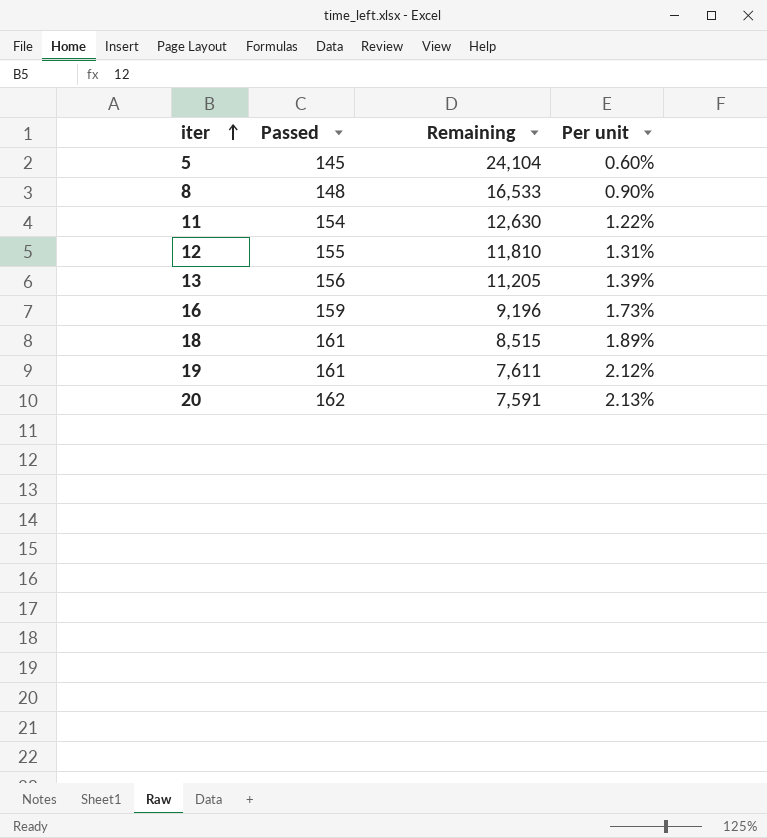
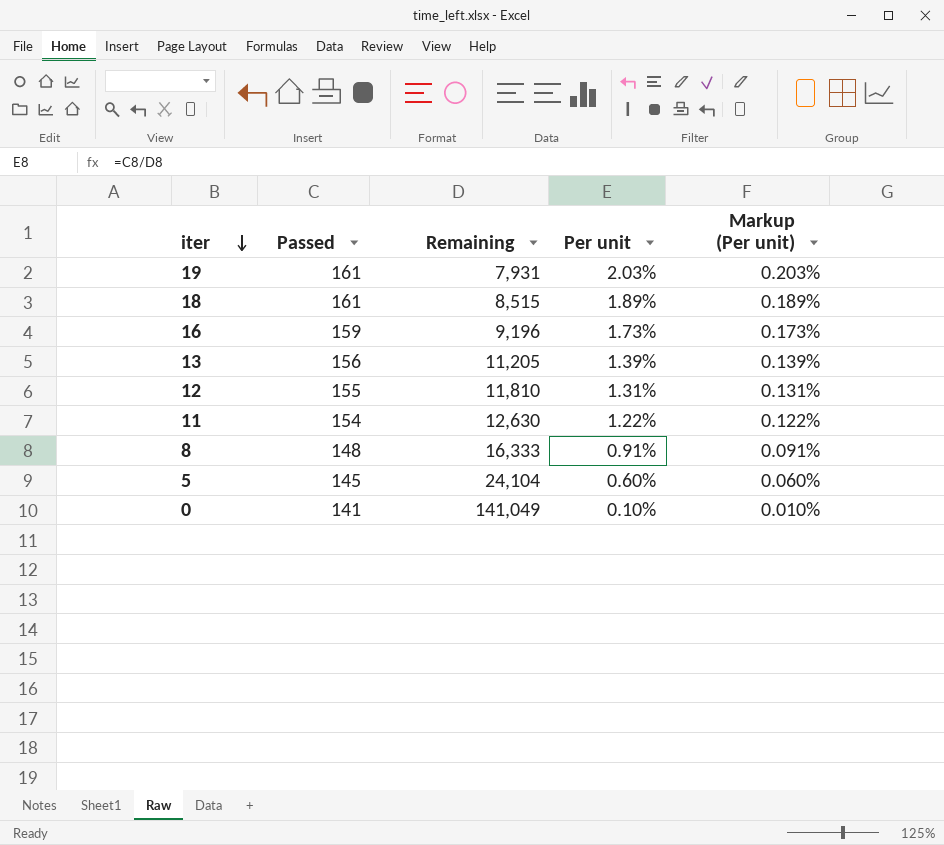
row order: iter ascending -> iter descending
column Markup (Per unit) | formula: none -> [Per unit] * 0.1
row 20: 162 | 7,591 | 2.13% -> none
19 | Remaining: 7,611 -> 7,931
19 | Per unit: 2.12% -> 2.03%
8 | Remaining: 16,533 -> 16,333
8 | Per unit: 0.90% -> 0.91%
row 0: none -> 141 | 141,049 | 0.10% | 0.010%

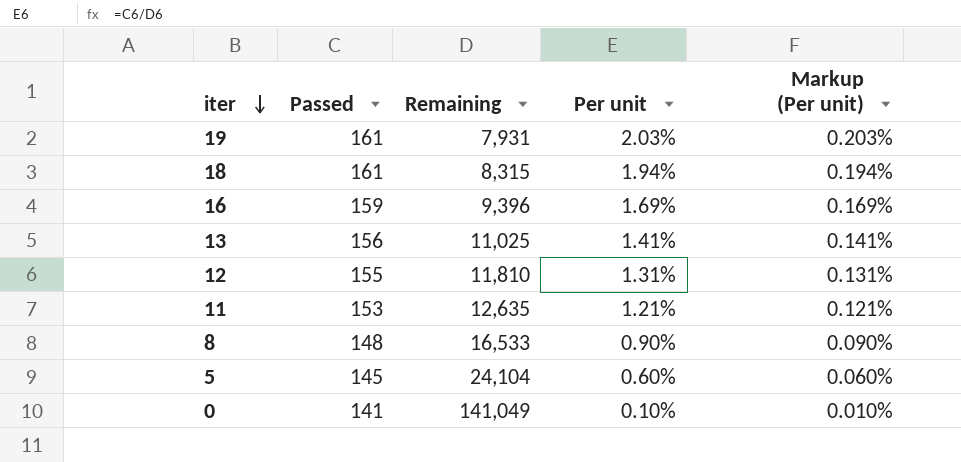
18 | Remaining: 8,515 -> 8,315
18 | Per unit: 1.89% -> 1.94%
18 | Markup (Per unit): 0.189% -> 0.194%
16 | Remaining: 9,196 -> 9,396
16 | Per unit: 1.73% -> 1.69%
16 | Markup (Per unit): 0.173% -> 0.169%
13 | Remaining: 11,205 -> 11,025
13 | Per unit: 1.39% -> 1.41%
13 | Markup (Per unit): 0.139% -> 0.141%
11 | Passed: 154 -> 153
11 | Remaining: 12,630 -> 12,635
11 | Per unit: 1.22% -> 1.21%
11 | Markup (Per unit): 0.122% -> 0.121%
8 | Remaining: 16,333 -> 16,533
8 | Per unit: 0.91% -> 0.90%
8 | Markup (Per unit): 0.091% -> 0.090%

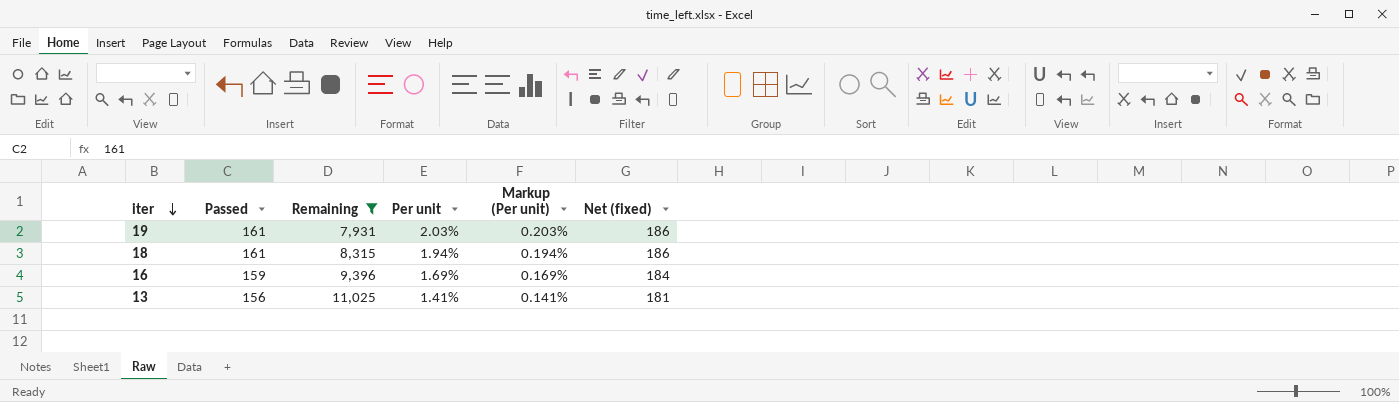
filter: none -> Remaining <= 11,025
column Net (fixed) | formula: none -> [Passed] + 25

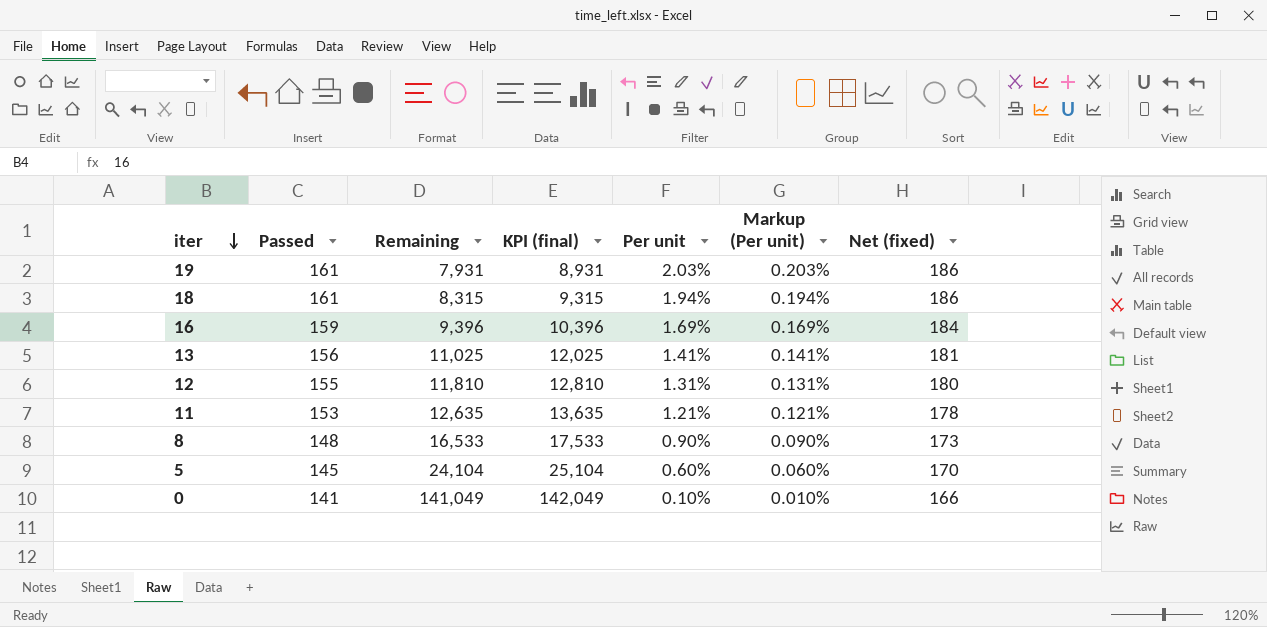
filter: Remaining <= 11,025 -> none
column KPI (final) | formula: none -> [Remaining] + 1000

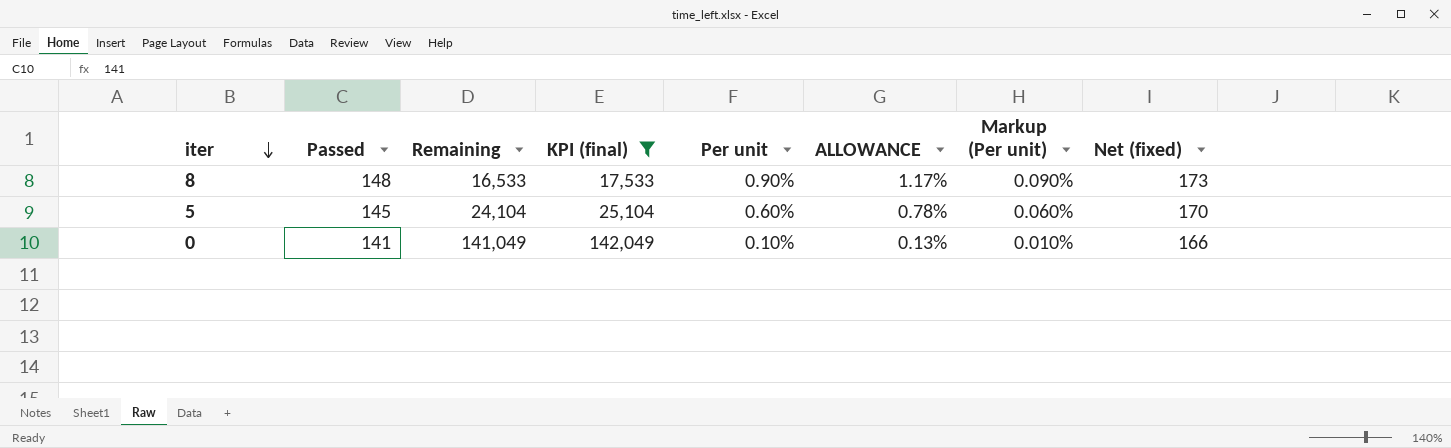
filter: none -> KPI (final) >= 17,533
column ALLOWANCE | formula: none -> [Per unit] * 1.3

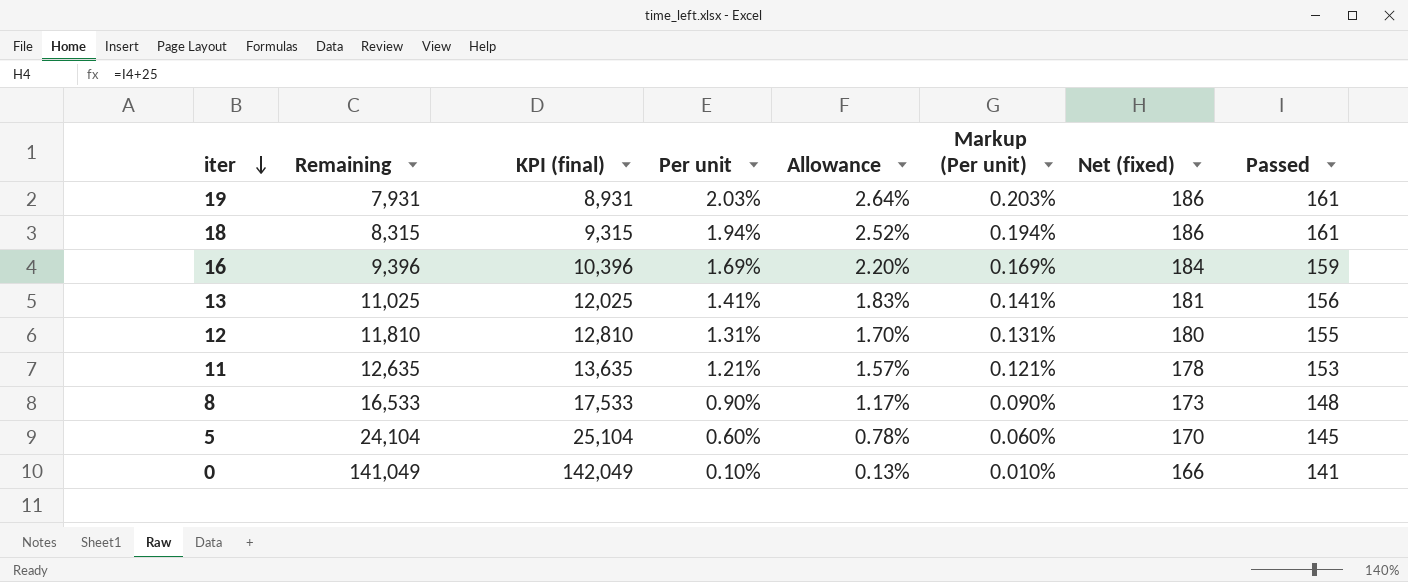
filter: KPI (final) >= 17,533 -> none
column name: ALLOWANCE -> Allowance
column Passed | position: 2 -> 8

